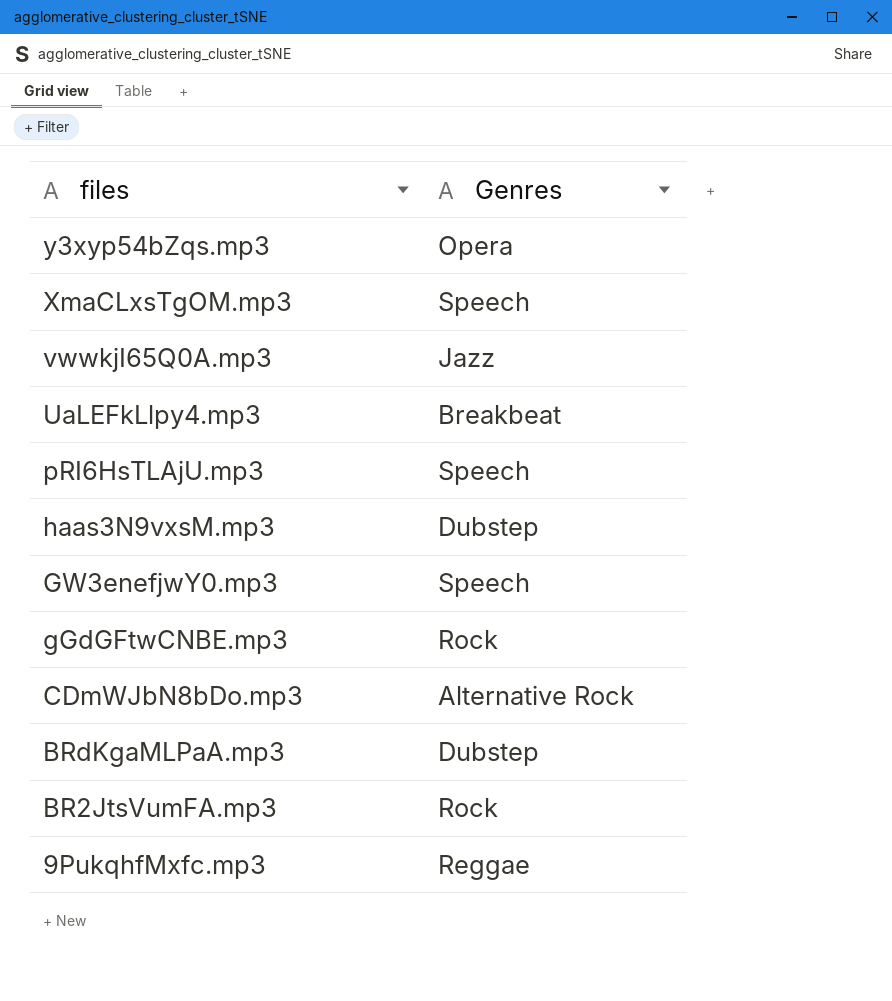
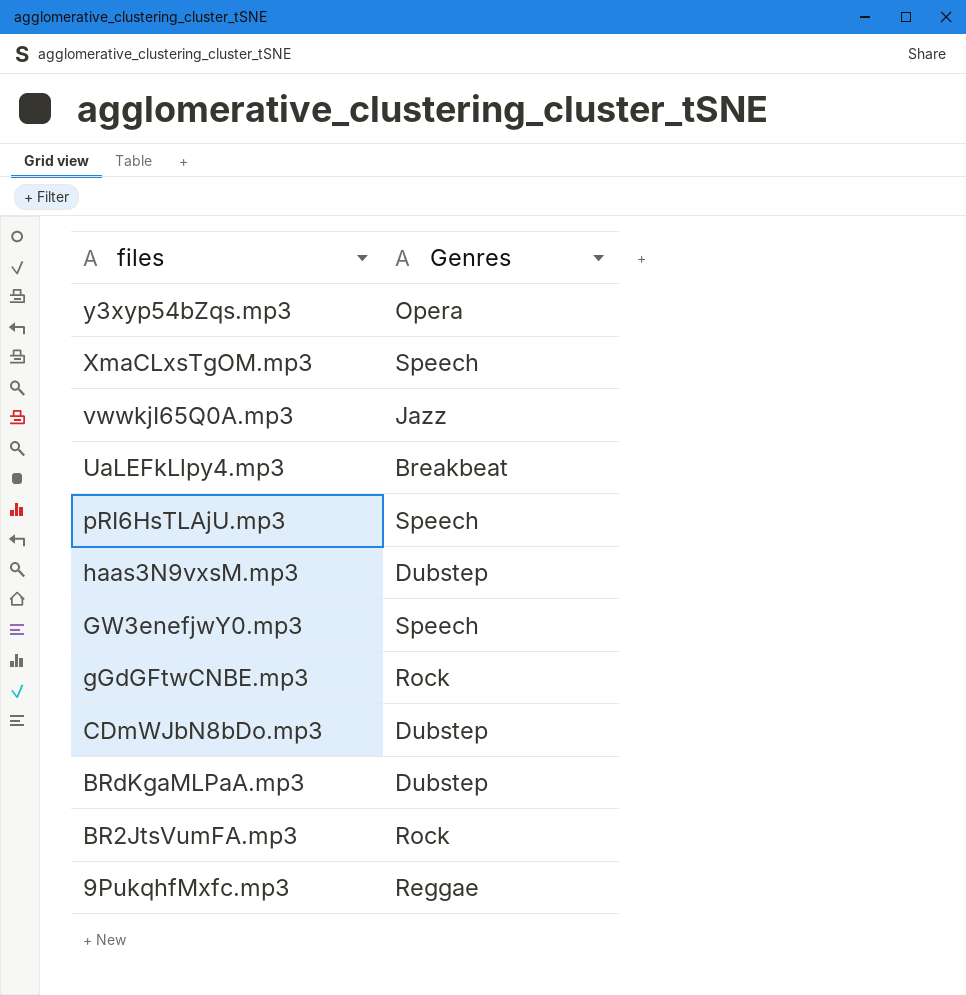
CDmWJbN8bDo.mp3 | Genres: Alternative Rock -> Dubstep

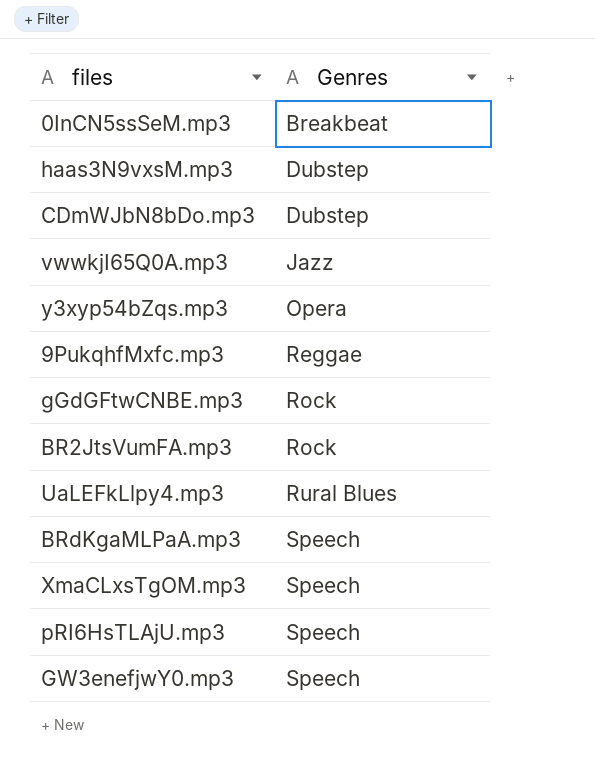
row order: files descending -> Genres ascending
row 0InCN5ssSeM.mp3: none -> Breakbeat
UaLEFkLlpy4.mp3 | Genres: Breakbeat -> Rural Blues
BRdKgaMLPaA.mp3 | Genres: Dubstep -> Speech

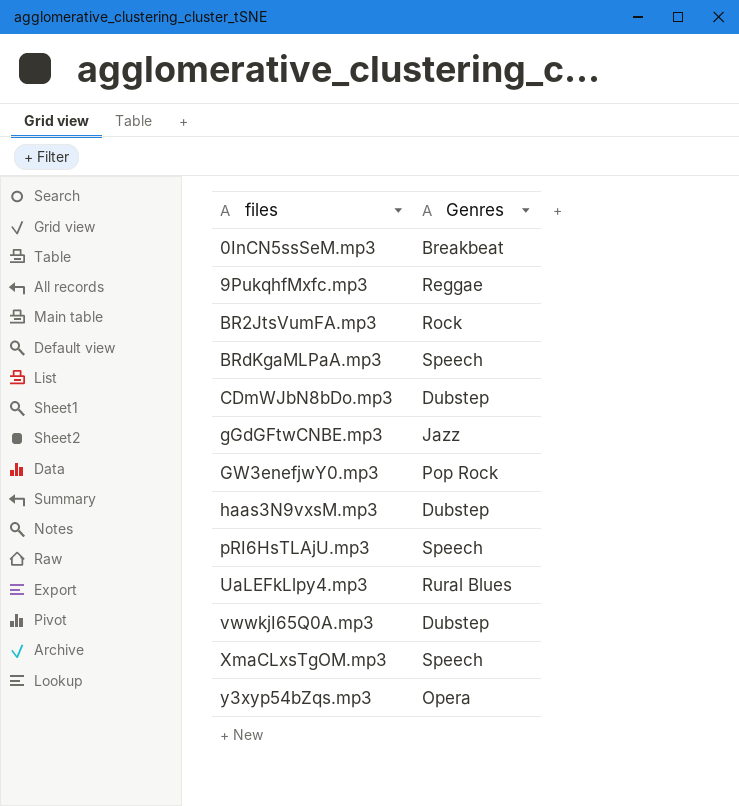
row order: Genres ascending -> files ascending
gGdGFtwCNBE.mp3 | Genres: Rock -> Jazz
GW3enefjwY0.mp3 | Genres: Speech -> Pop Rock
vwwkjI65Q0A.mp3 | Genres: Jazz -> Dubstep

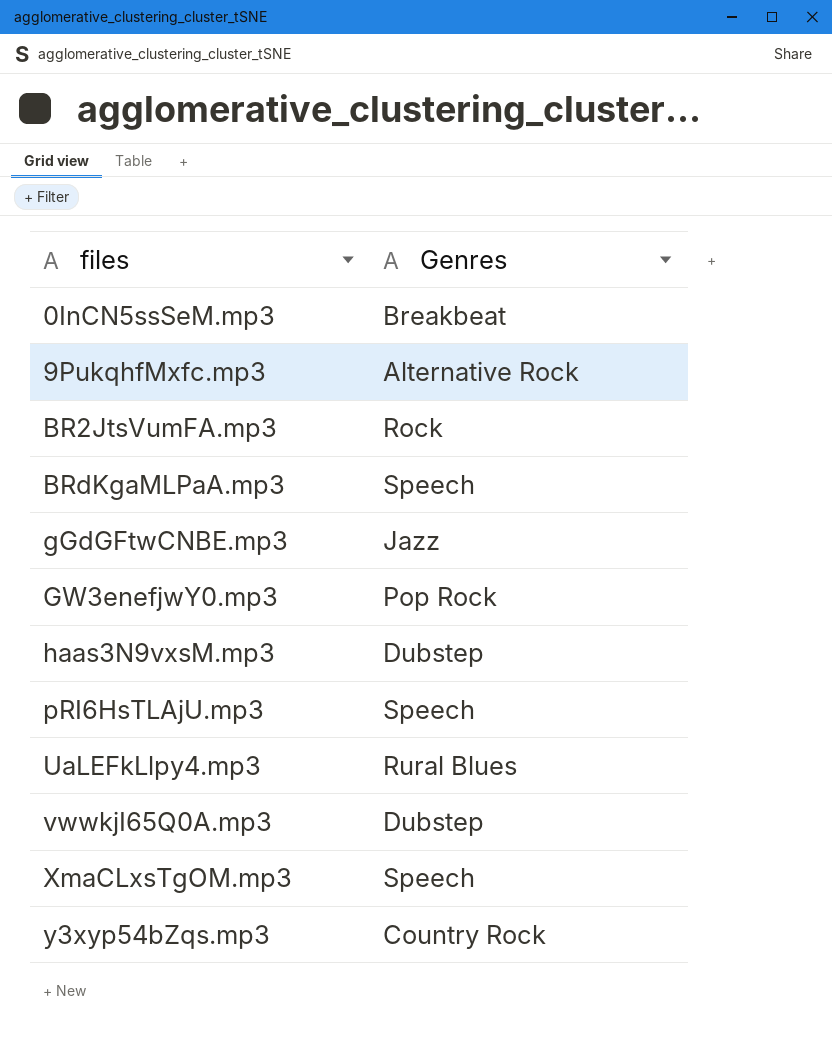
row CDmWJbN8bDo.mp3: Dubstep -> none
9PukqhfMxfc.mp3 | Genres: Reggae -> Alternative Rock
y3xyp54bZqs.mp3 | Genres: Opera -> Country Rock

